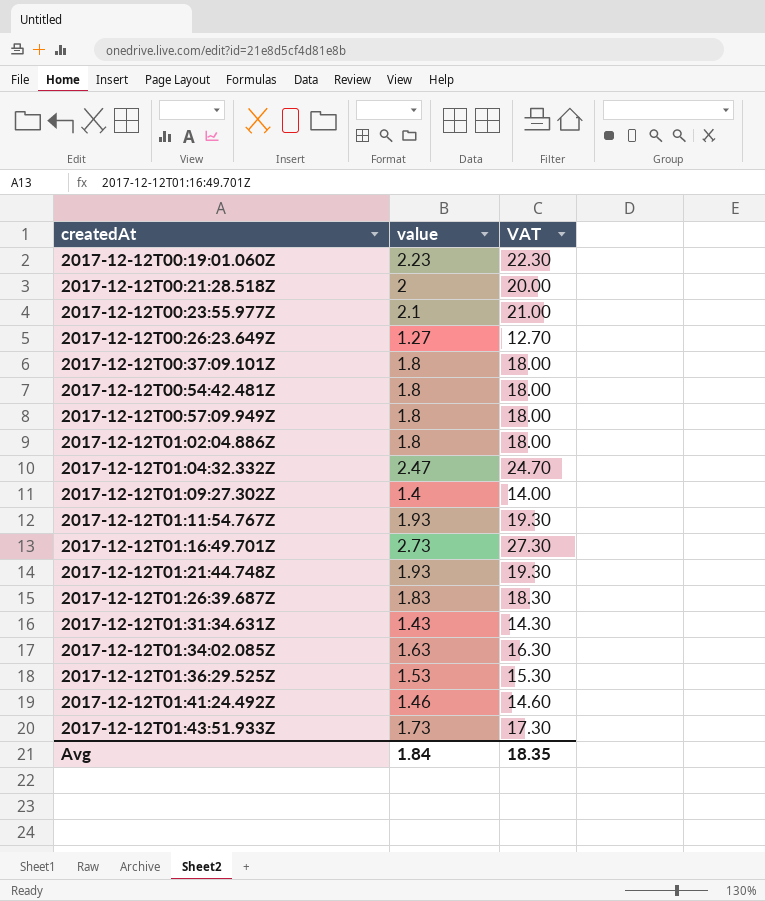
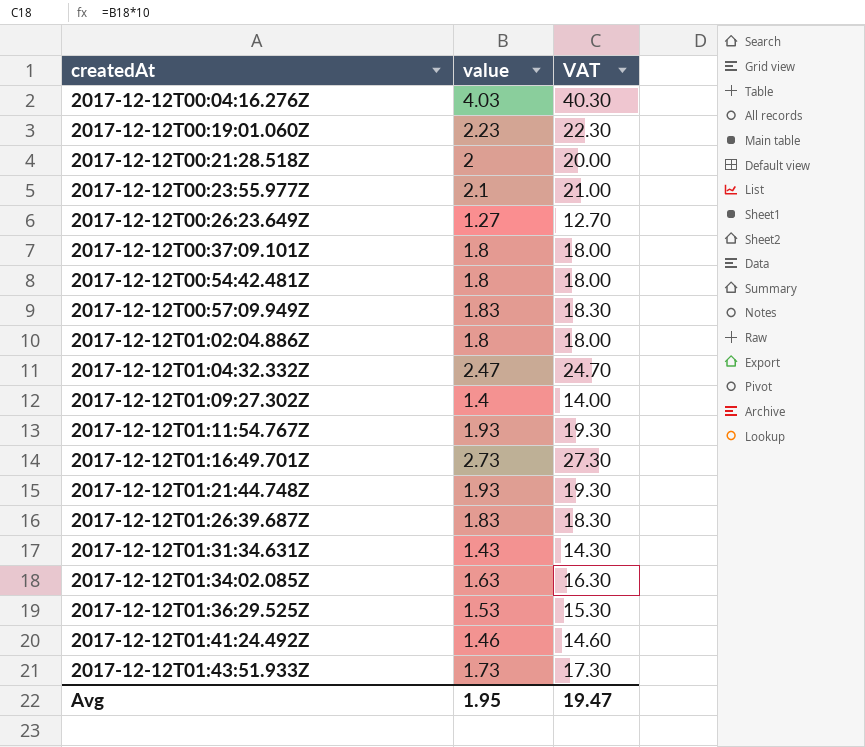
row 2017-12-12T00:04:16.276Z: none -> 4.03 | 40.30
2017-12-12T00:57:09.949Z | value: 1.8 -> 1.83
2017-12-12T00:57:09.949Z | VAT: 18.00 -> 18.30
Avg | value: 1.84 -> 1.95
Avg | VAT: 18.35 -> 19.47

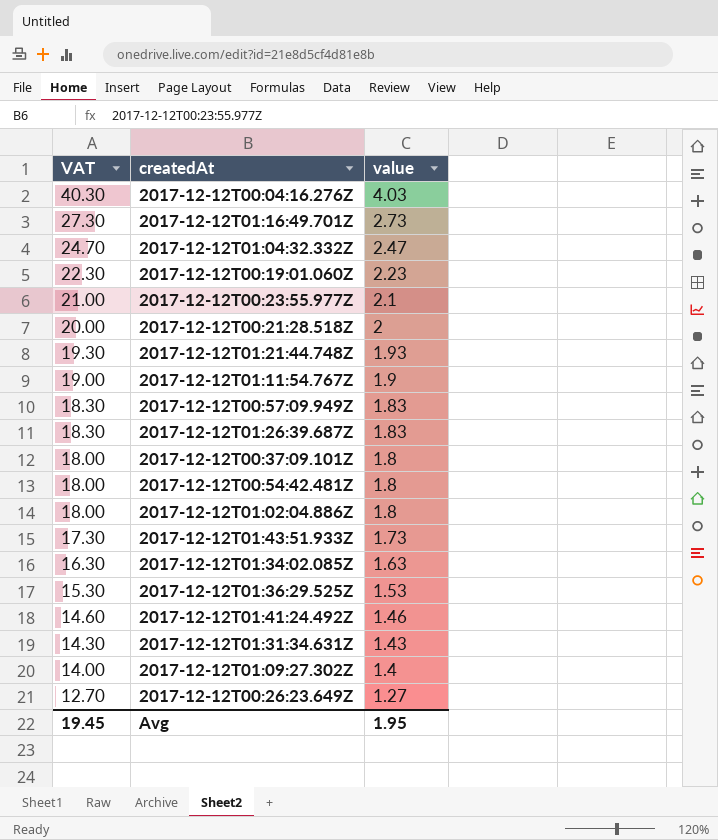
row order: createdAt ascending -> VAT descending
column VAT | position: 3 -> 1
2017-12-12T01:11:54.767Z | VAT: 19.30 -> 19.00
2017-12-12T01:11:54.767Z | value: 1.93 -> 1.9
Avg | VAT: 19.47 -> 19.45

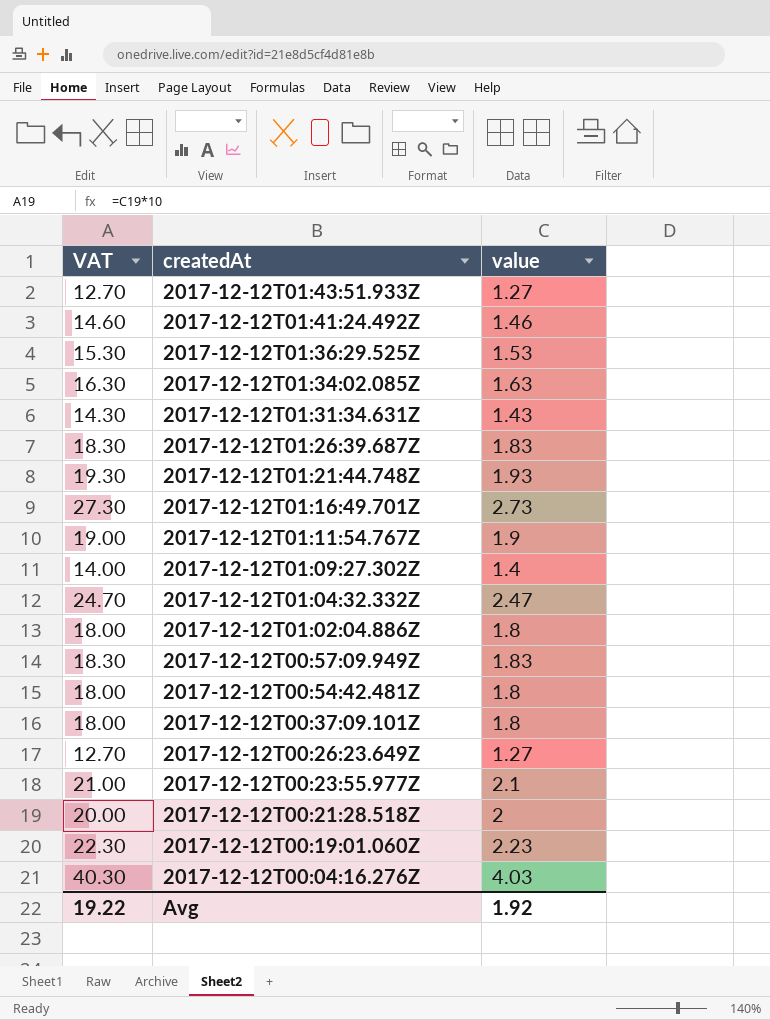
row order: VAT descending -> createdAt descending
2017-12-12T01:43:51.933Z | VAT: 17.30 -> 12.70
2017-12-12T01:43:51.933Z | value: 1.73 -> 1.27
Avg | VAT: 19.45 -> 19.22
Avg | value: 1.95 -> 1.92

